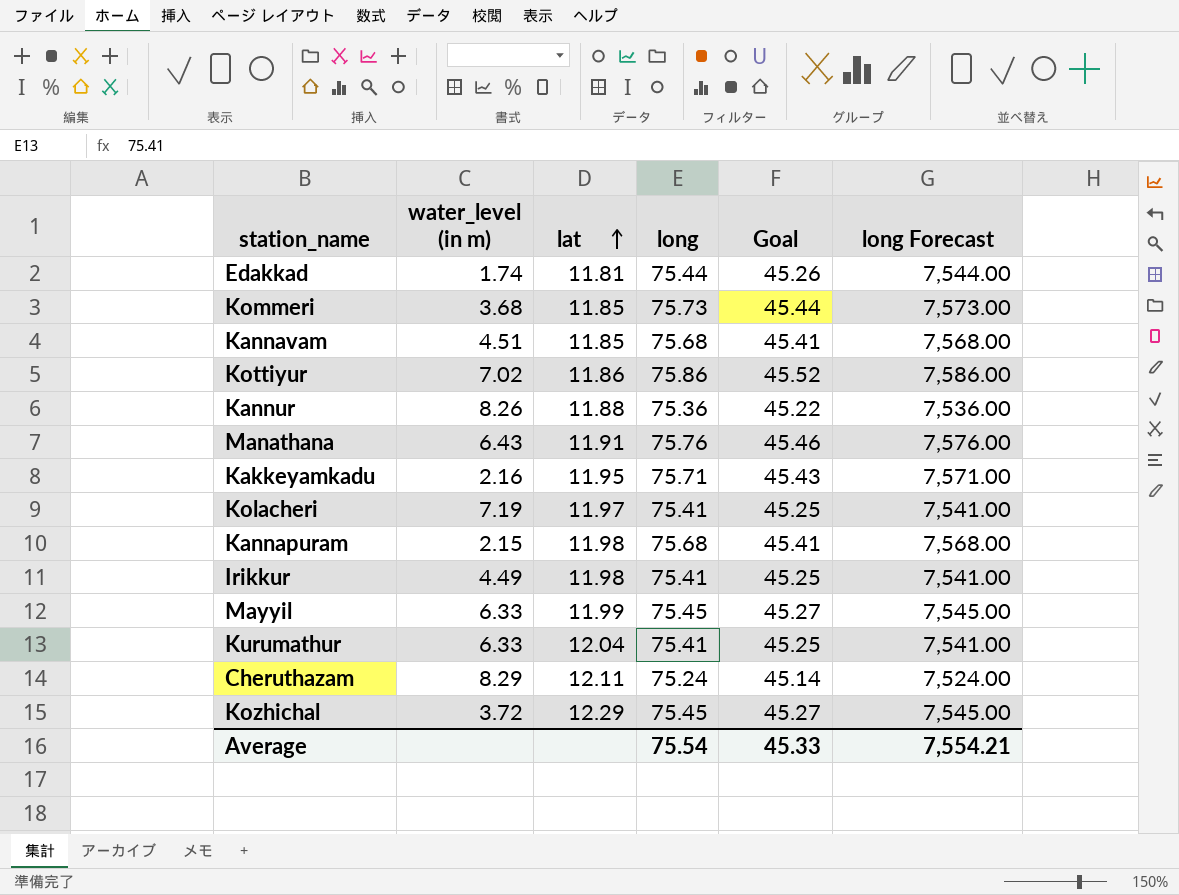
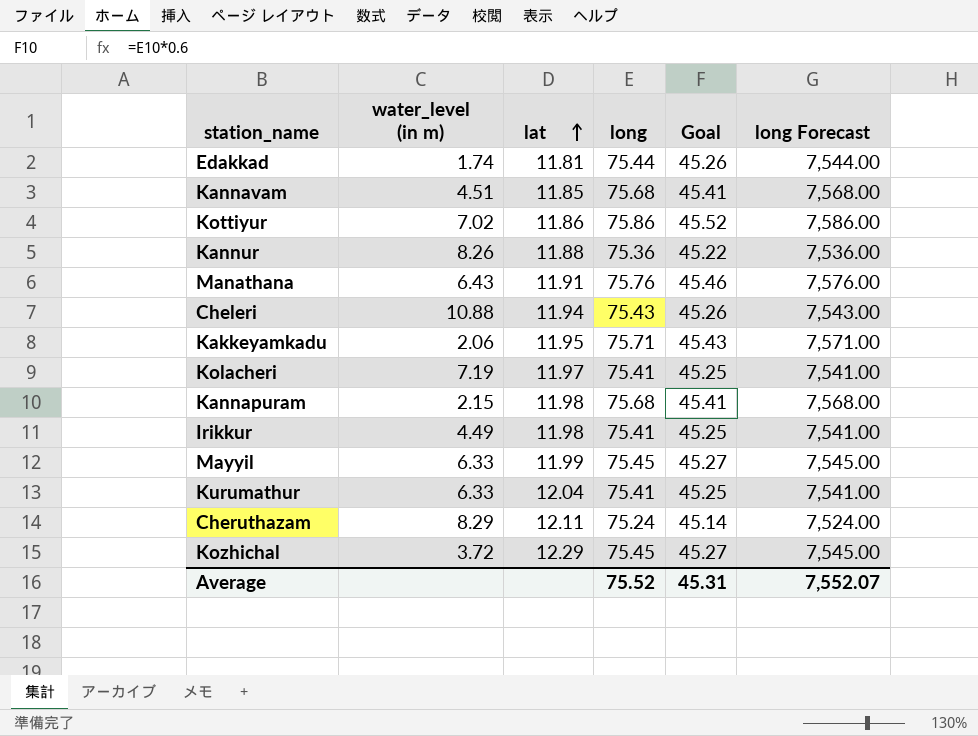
row Kommeri: 3.68 | 11.85 | 75.73 | 45.44 | 7,573.00 -> none
row Cheleri: none -> 10.88 | 11.94 | 75.43 | 45.26 | 7,543.00
Kakkeyamkadu | water_level (in m): 2.16 -> 2.06
Average | long: 75.54 -> 75.52
Average | Goal: 45.33 -> 45.31
Average | long Forecast: 7,554.21 -> 7,552.07

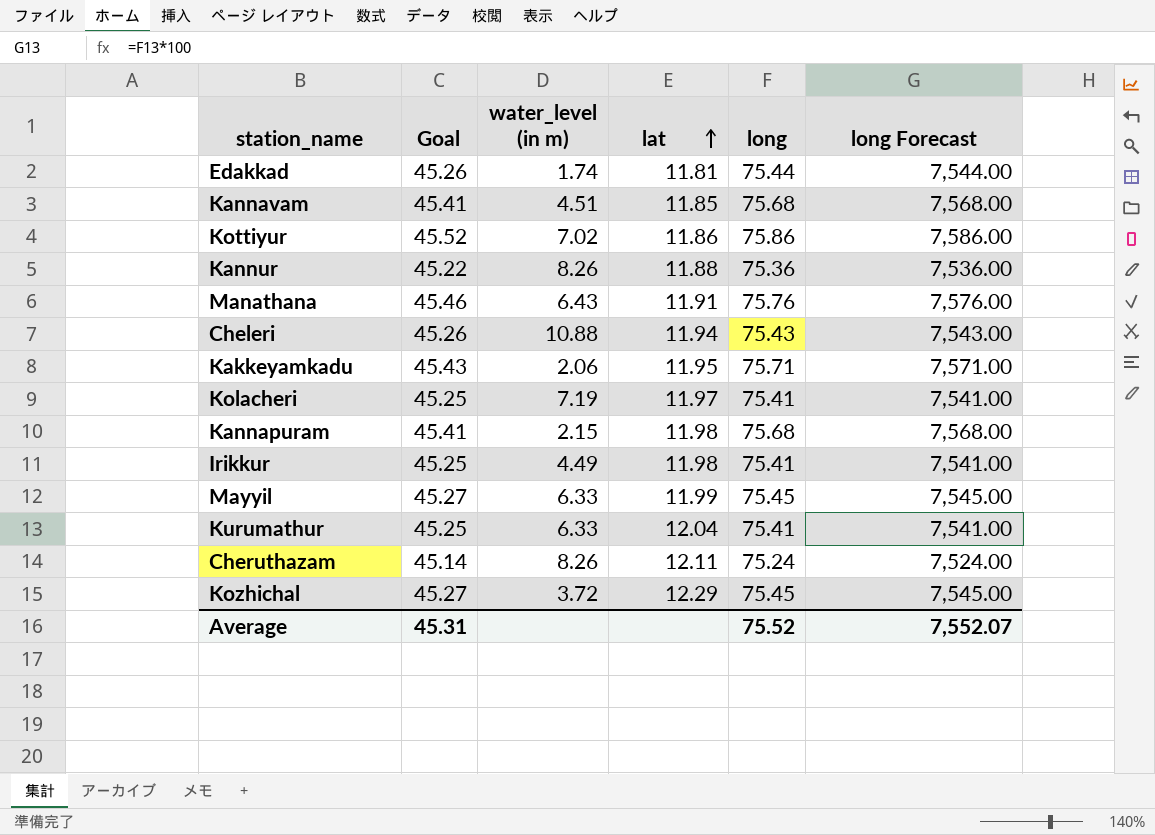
column Goal | position: 5 -> 2
Cheruthazam | water_level (in m): 8.29 -> 8.26

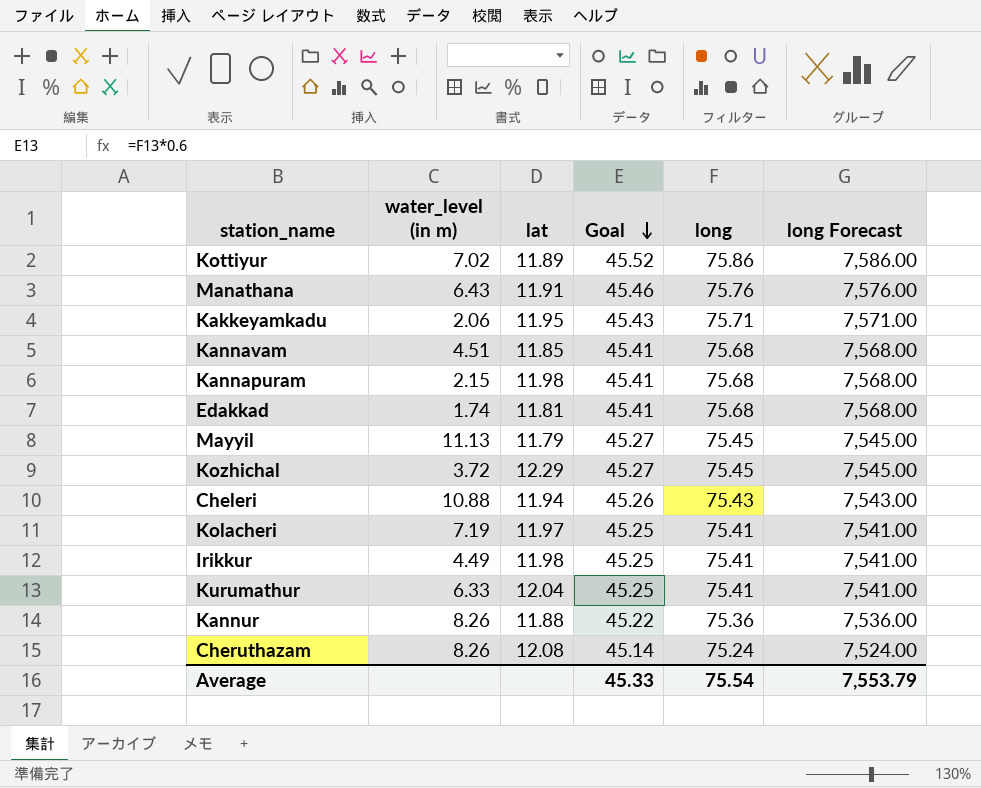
row order: lat ascending -> Goal descending
column Goal | position: 2 -> 4
Kottiyur | lat: 11.86 -> 11.89
Edakkad | Goal: 45.26 -> 45.41
Edakkad | long: 75.44 -> 75.68
Edakkad | long Forecast: 7,544.00 -> 7,568.00
Mayyil | water_level (in m): 6.33 -> 11.13
Mayyil | lat: 11.99 -> 11.79
Cheruthazam | lat: 12.11 -> 12.08
Average | Goal: 45.31 -> 45.33
Average | long: 75.52 -> 75.54
Average | long Forecast: 7,552.07 -> 7,553.79

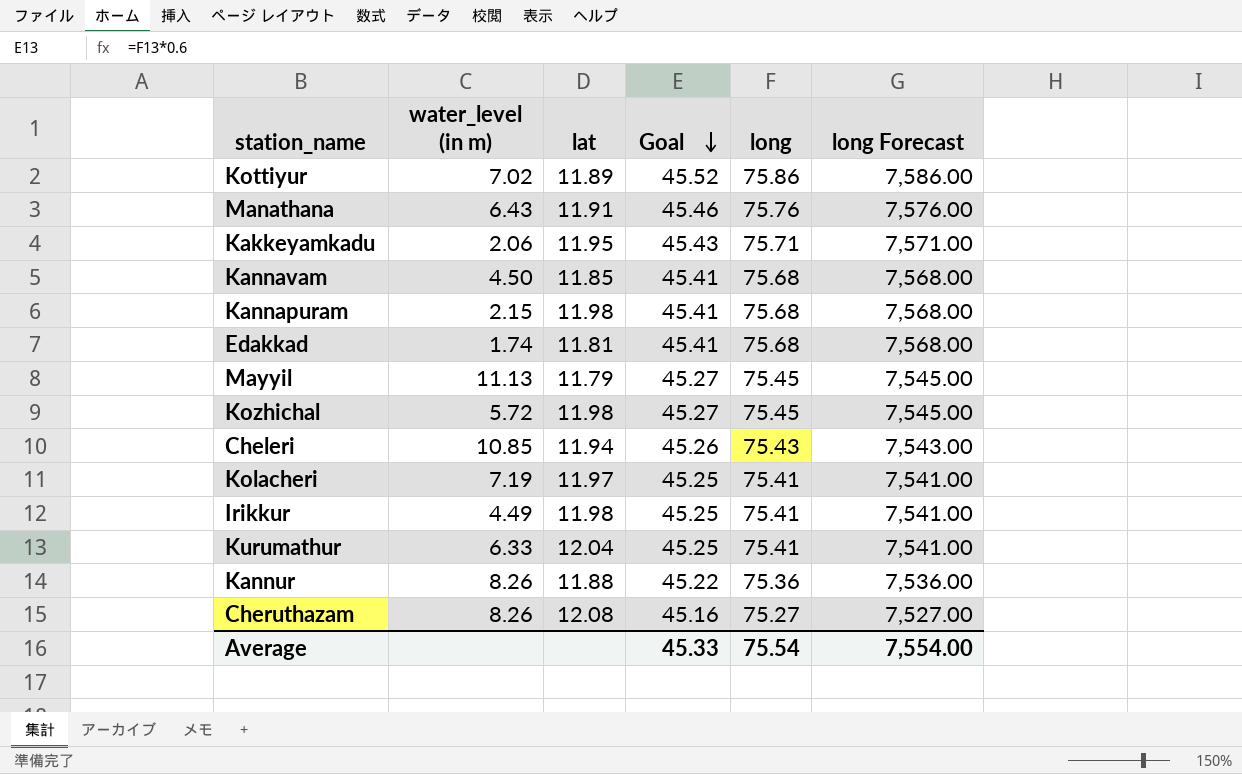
Kannavam | water_level (in m): 4.51 -> 4.50
Kozhichal | water_level (in m): 3.72 -> 5.72
Kozhichal | lat: 12.29 -> 11.98
Cheleri | water_level (in m): 10.88 -> 10.85
Cheruthazam | Goal: 45.14 -> 45.16
Cheruthazam | long: 75.24 -> 75.27
Cheruthazam | long Forecast: 7,524.00 -> 7,527.00
Average | long Forecast: 7,553.79 -> 7,554.00

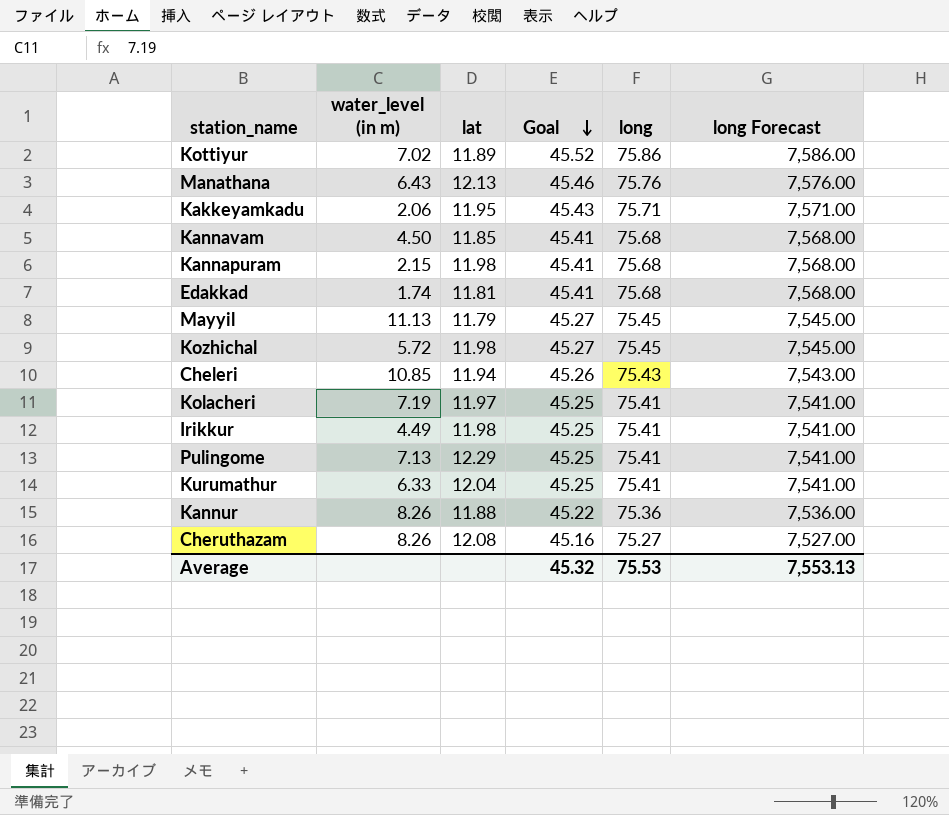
Manathana | lat: 11.91 -> 12.13
row Pulingome: none -> 7.13 | 12.29 | 45.25 | 75.41 | 7,541.00
Average | Goal: 45.33 -> 45.32
Average | long: 75.54 -> 75.53
Average | long Forecast: 7,554.00 -> 7,553.13

